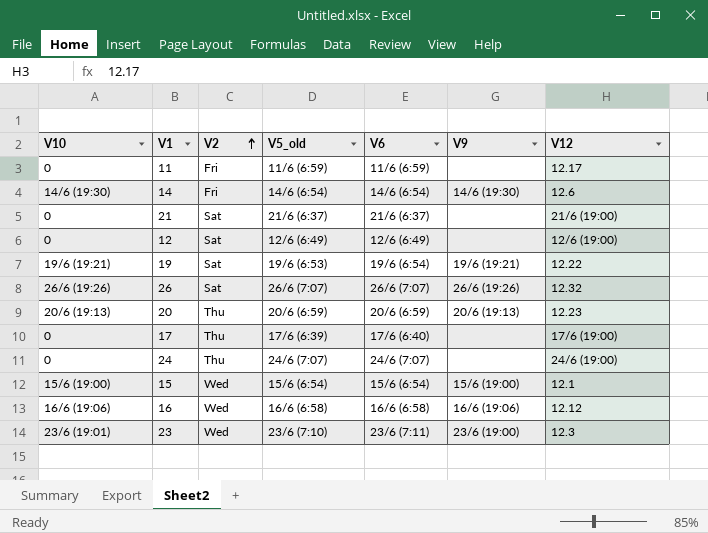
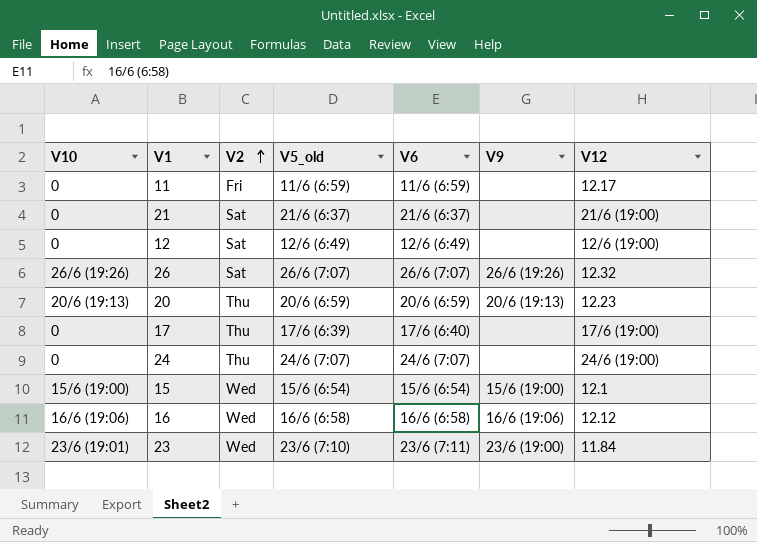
row 14: 14/6 (19:30) | Fri | 14/6 (6:54) | 14/6 (6:54) | 14/6 (19:30) | 12.6 -> none
row 19: 19/6 (19:21) | Sat | 19/6 (6:53) | 19/6 (6:54) | 19/6 (19:21) | 12.22 -> none
23 | V12: 12.3 -> 11.84

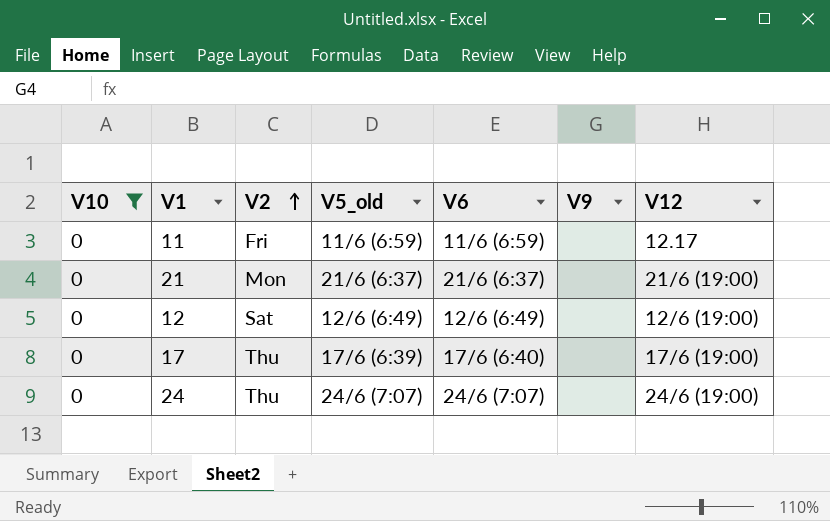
filter: none -> V10 = 0
21 | V2: Sat -> Mon

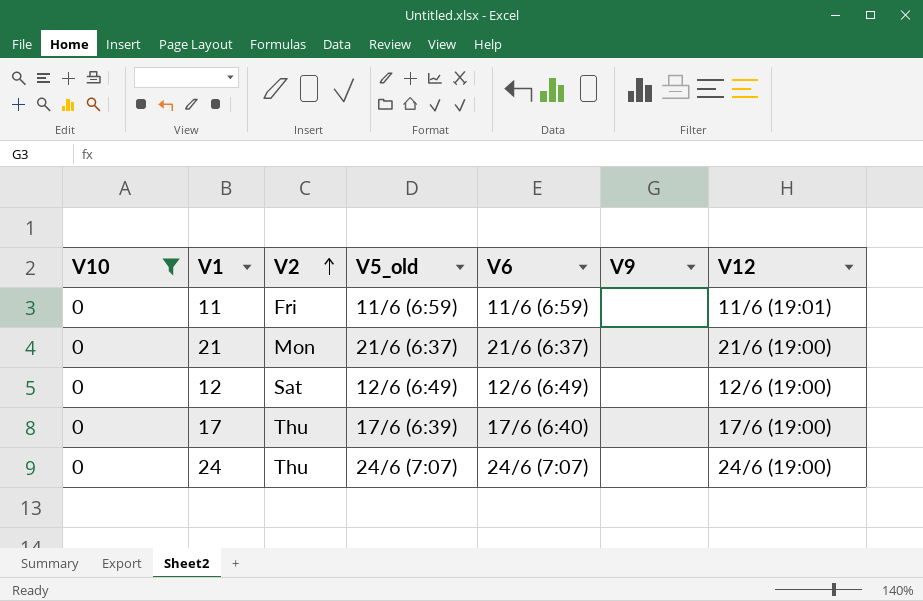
11 | V12: 12.17 -> 11/6 (19:01)

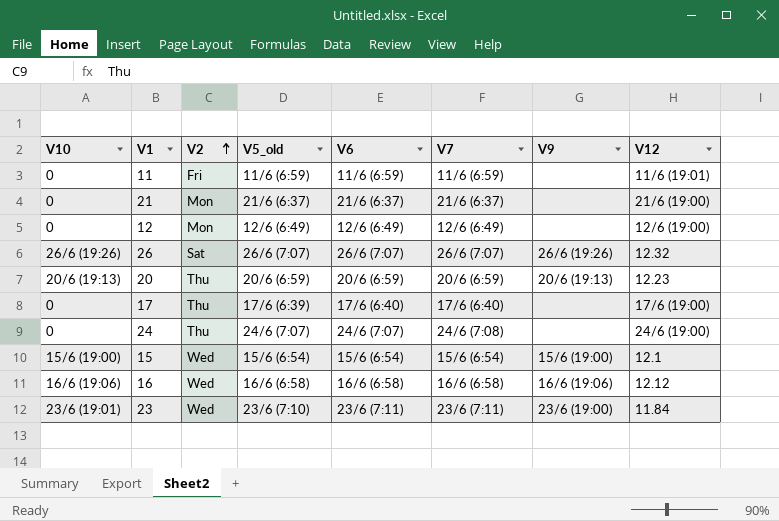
filter: V10 = 0 -> none
column V7 | position: none -> 6
12 | V2: Sat -> Mon

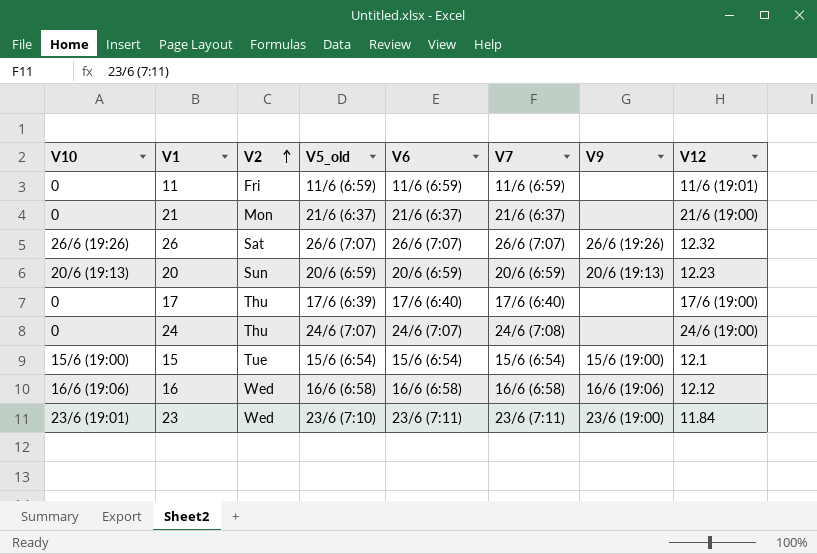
row 12: 0 | Mon | 12/6 (6:49) | 12/6 (6:49) | 12/6 (6:49) | none | 12/6 (19:00) -> none
20 | V2: Thu -> Sun
15 | V2: Wed -> Tue

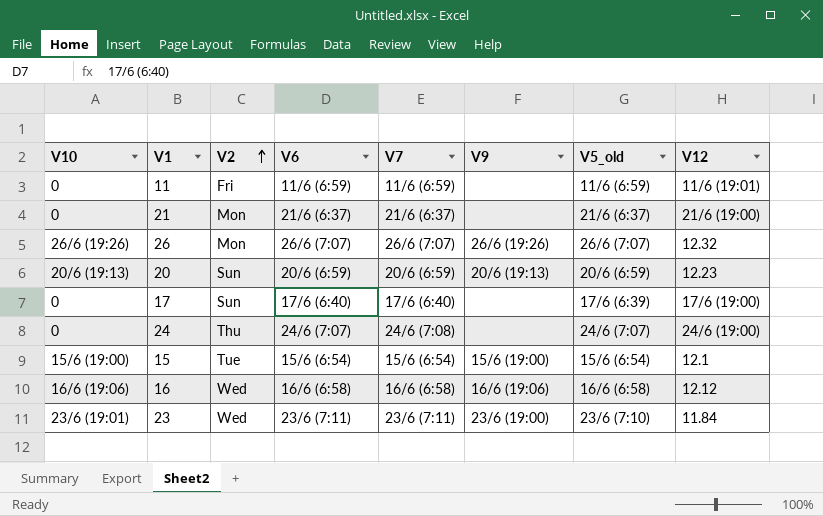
column V5_old | position: 4 -> 7
26 | V2: Sat -> Mon
17 | V2: Thu -> Sun

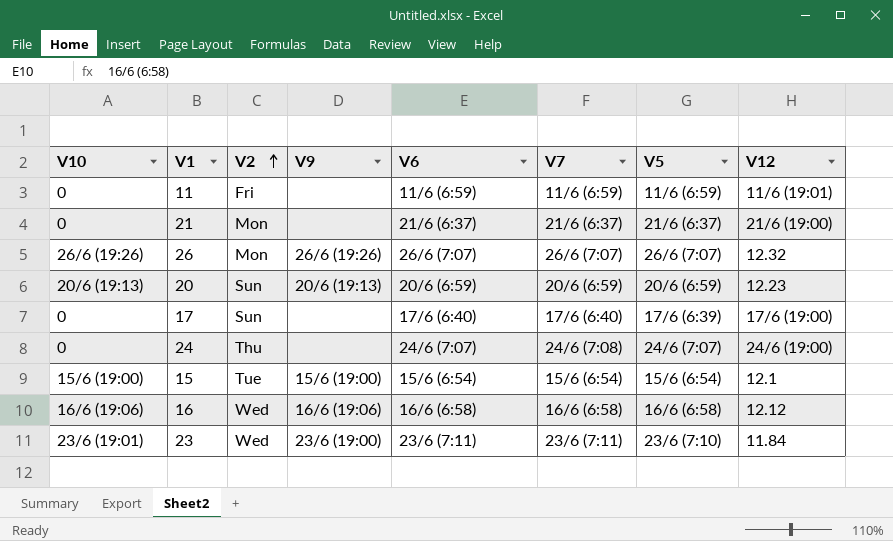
column V9 | position: 6 -> 4
column name: V5_old -> V5

